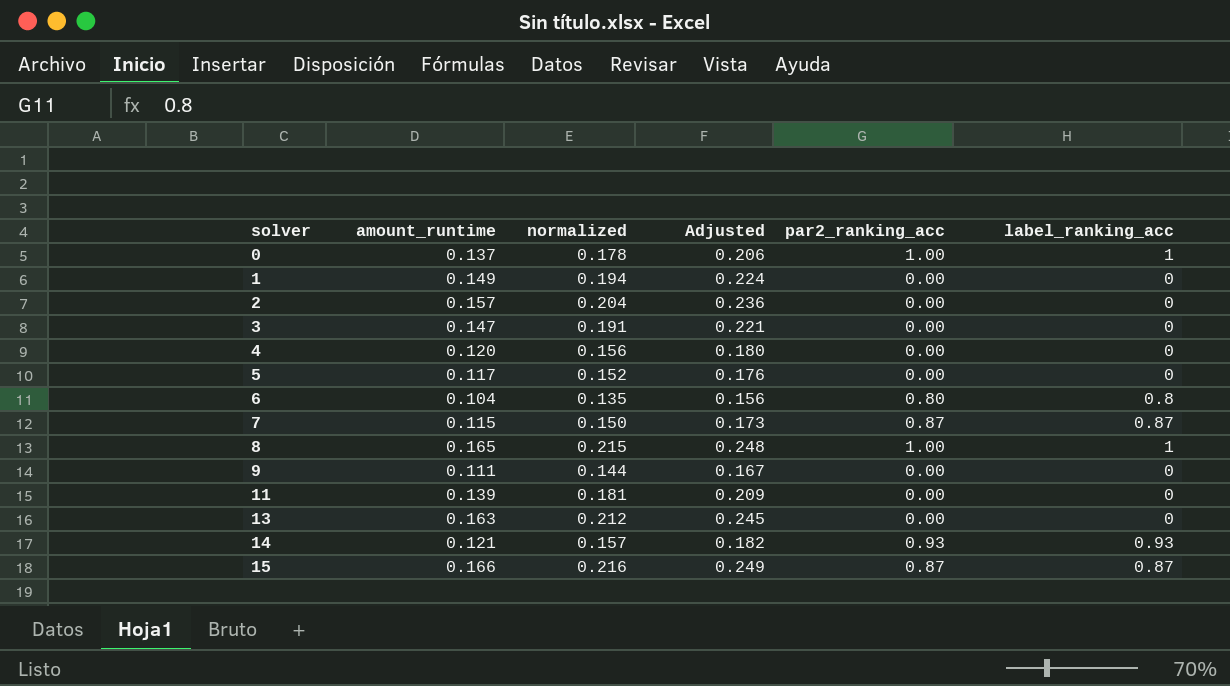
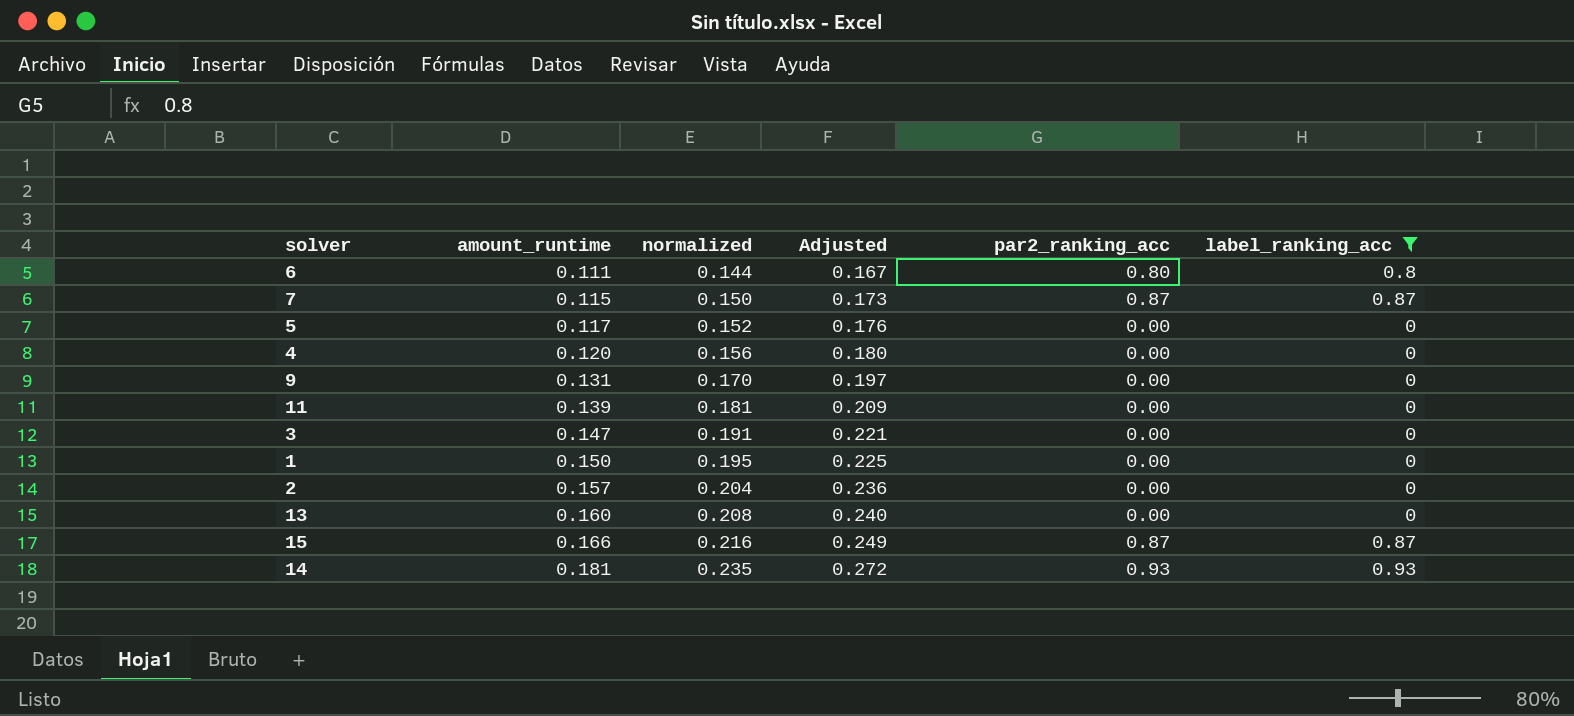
filter: none -> label_ranking_acc != 1
row order: solver ascending -> amount_runtime ascending
6 | amount_runtime: 0.104 -> 0.111
6 | normalized: 0.135 -> 0.144
6 | Adjusted: 0.156 -> 0.167
9 | amount_runtime: 0.111 -> 0.131
9 | normalized: 0.144 -> 0.170
9 | Adjusted: 0.167 -> 0.197
1 | amount_runtime: 0.149 -> 0.150
1 | normalized: 0.194 -> 0.195
1 | Adjusted: 0.224 -> 0.225
13 | amount_runtime: 0.163 -> 0.160
13 | normalized: 0.212 -> 0.208
13 | Adjusted: 0.245 -> 0.240
14 | amount_runtime: 0.121 -> 0.181
14 | normalized: 0.157 -> 0.235
14 | Adjusted: 0.182 -> 0.272

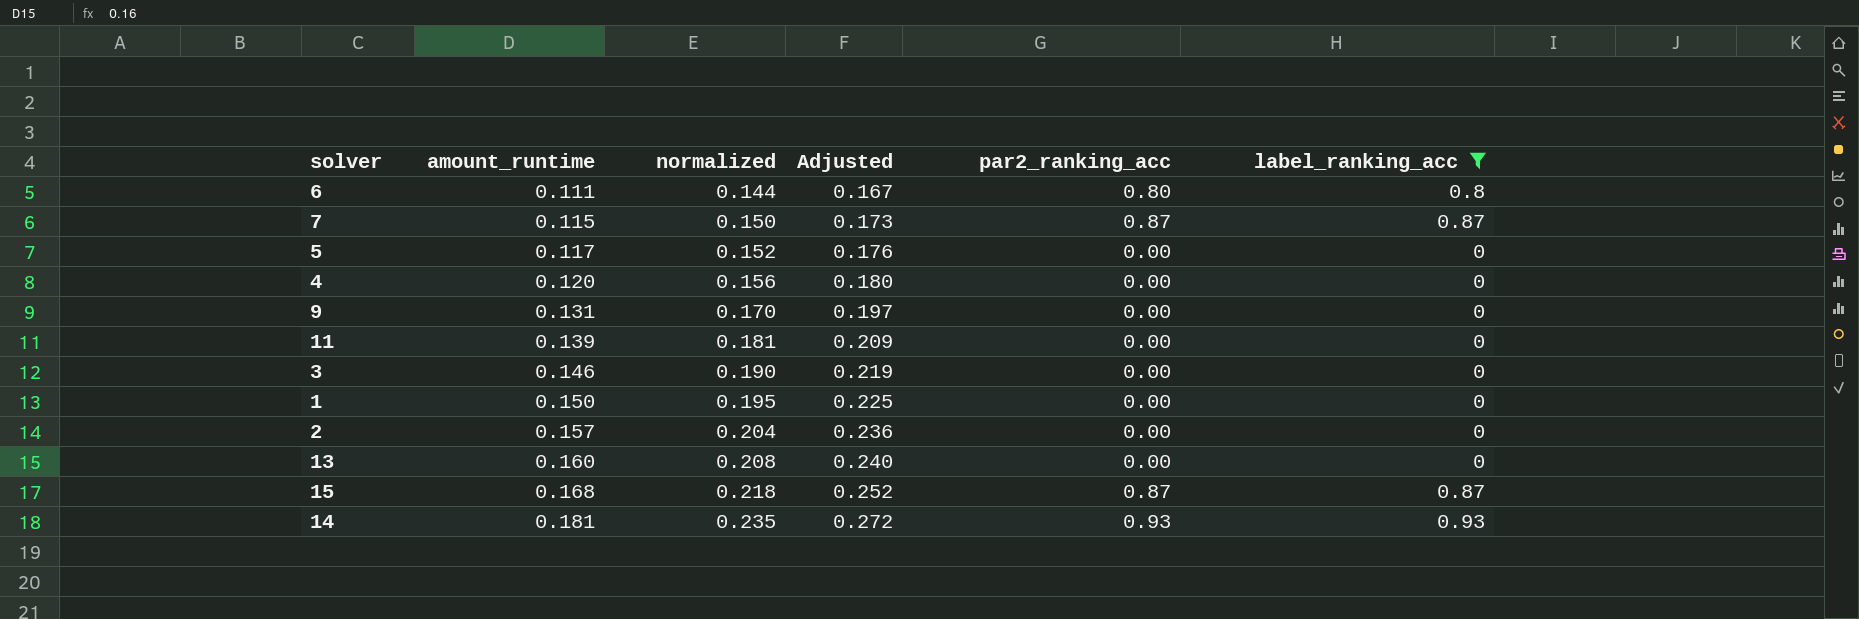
3 | amount_runtime: 0.147 -> 0.146
3 | normalized: 0.191 -> 0.190
3 | Adjusted: 0.221 -> 0.219
15 | amount_runtime: 0.166 -> 0.168
15 | normalized: 0.216 -> 0.218
15 | Adjusted: 0.249 -> 0.252

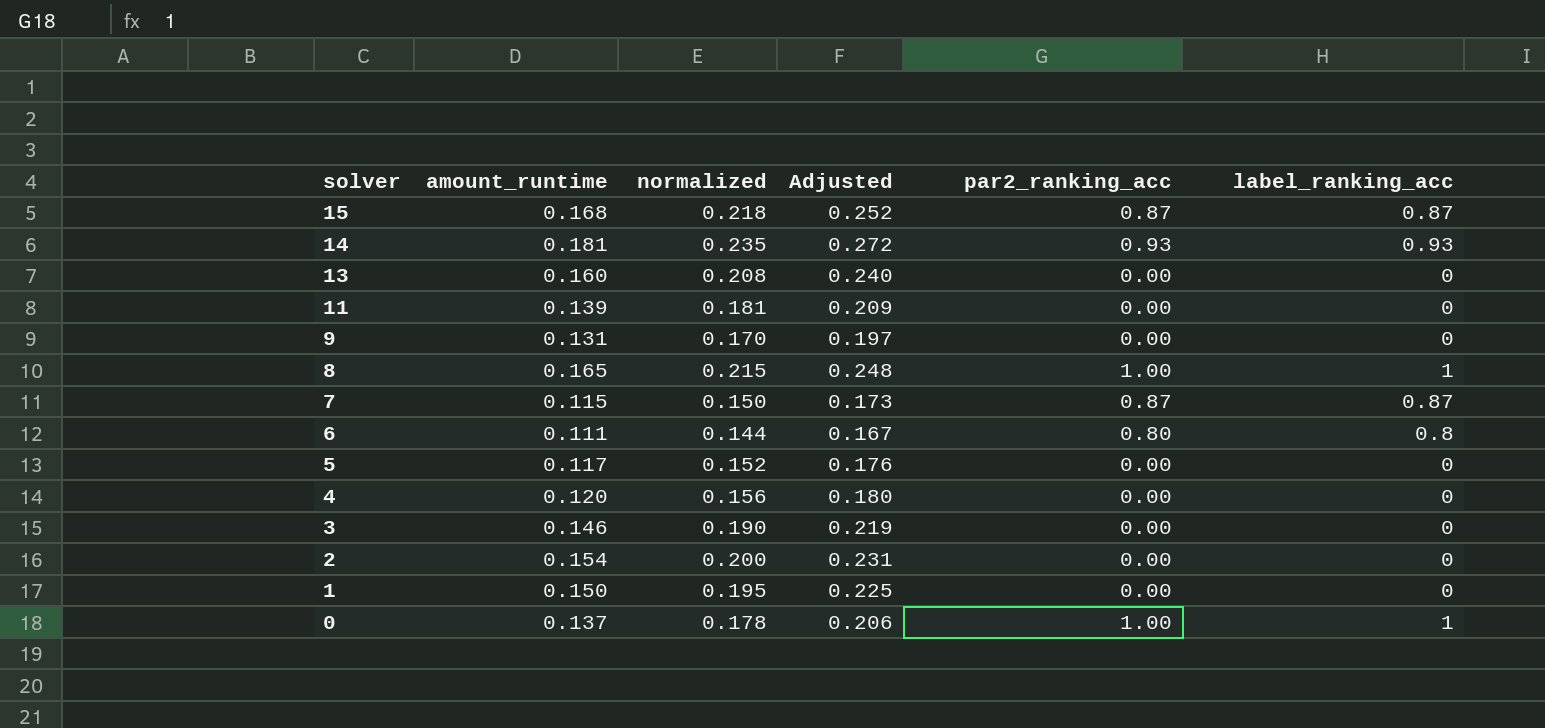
filter: label_ranking_acc != 1 -> none
row order: amount_runtime ascending -> solver descending
2 | amount_runtime: 0.157 -> 0.154
2 | normalized: 0.204 -> 0.200
2 | Adjusted: 0.236 -> 0.231

